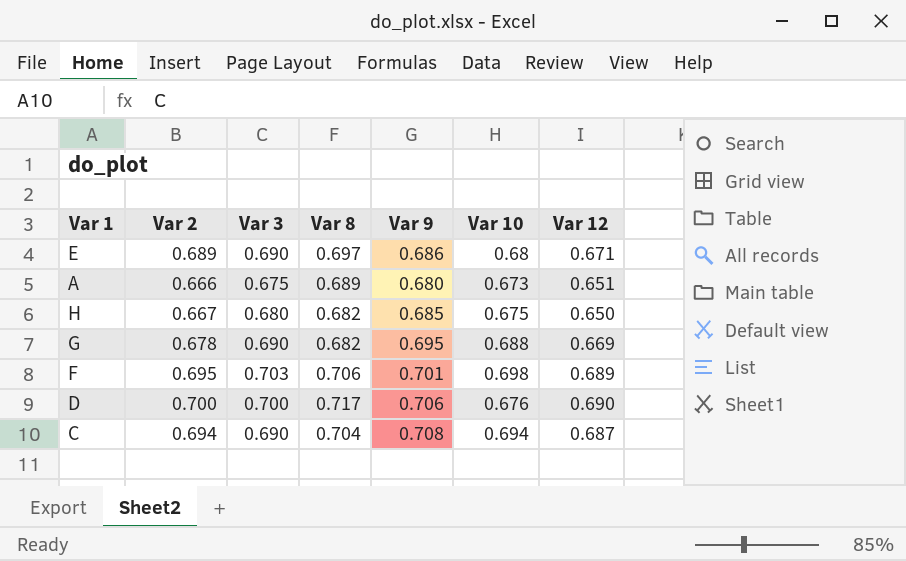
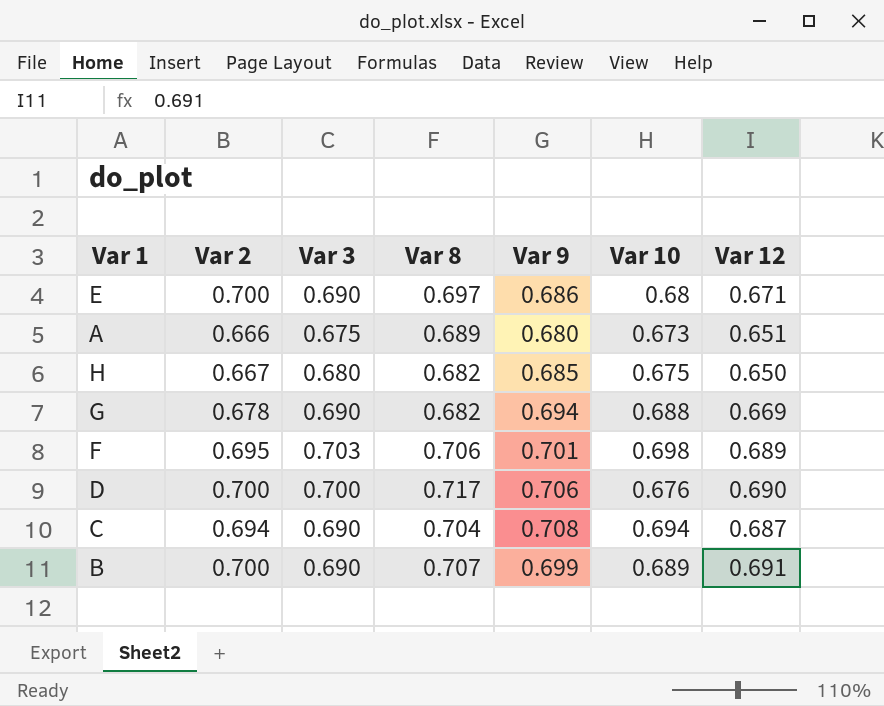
E | Var 2: 0.689 -> 0.700
G | Var 9: 0.695 -> 0.694
row B: none -> 0.700 | 0.690 | 0.707 | 0.699 | 0.689 | 0.691

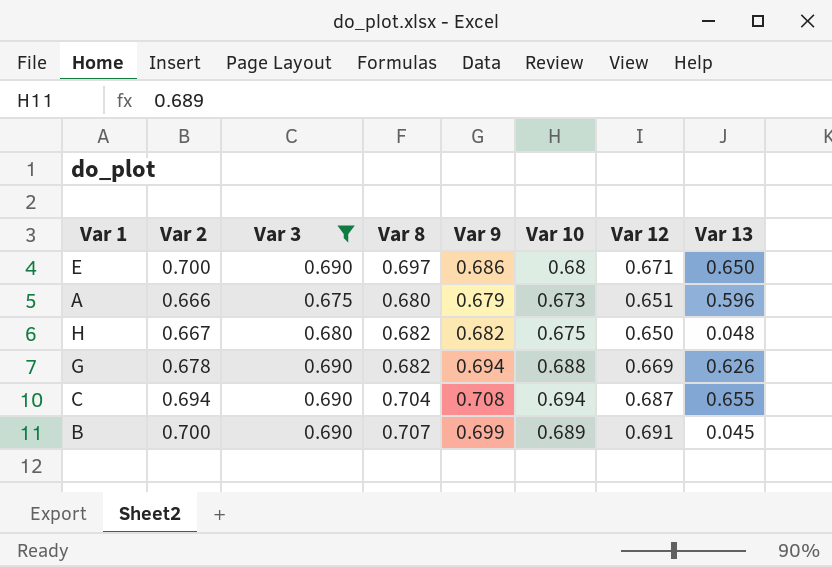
filter: none -> Var 3 <= 0.690
column Var 13 | position: none -> 8
A | Var 8: 0.689 -> 0.680
A | Var 9: 0.680 -> 0.679
H | Var 9: 0.685 -> 0.682

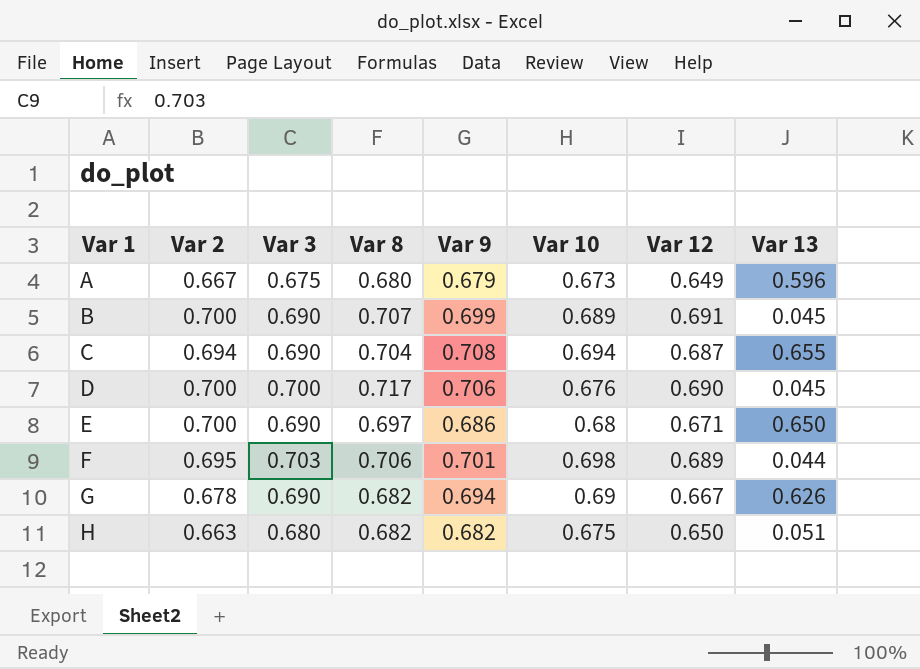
filter: Var 3 <= 0.690 -> none
row order: none -> Var 1 ascending
A | Var 2: 0.666 -> 0.667
A | Var 12: 0.651 -> 0.649
G | Var 10: 0.688 -> 0.69
G | Var 12: 0.669 -> 0.667
H | Var 2: 0.667 -> 0.663
H | Var 13: 0.048 -> 0.051

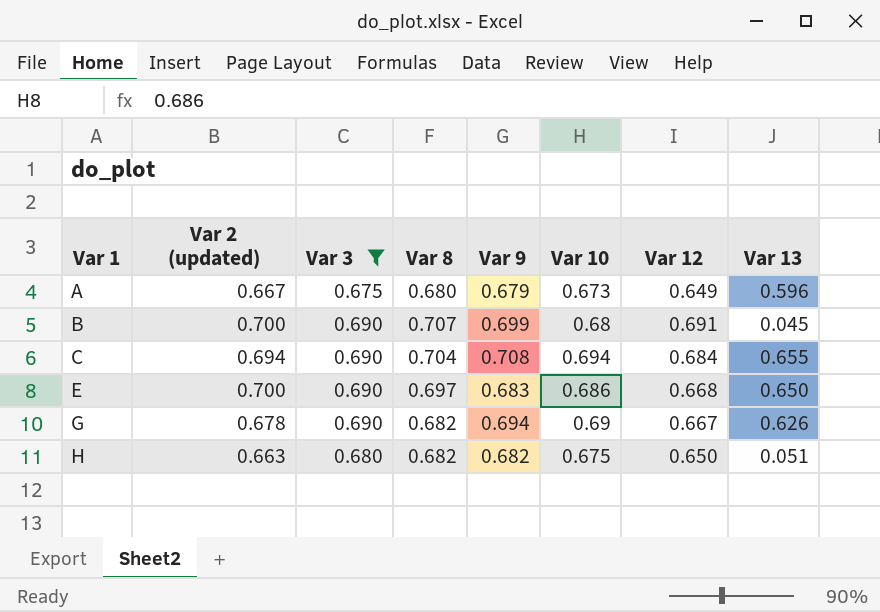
filter: none -> Var 3 <= 0.690
column name: Var 2 -> Var 2 (updated)
B | Var 10: 0.689 -> 0.68
C | Var 12: 0.687 -> 0.684
E | Var 9: 0.686 -> 0.683
E | Var 10: 0.68 -> 0.686
E | Var 12: 0.671 -> 0.668

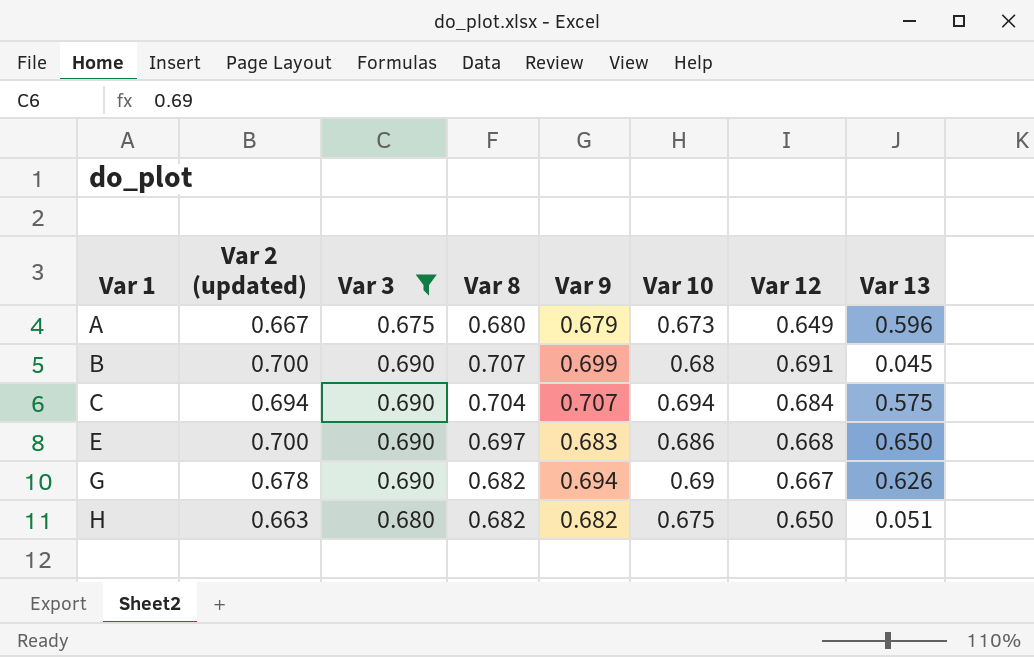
C | Var 9: 0.708 -> 0.707
C | Var 13: 0.655 -> 0.575

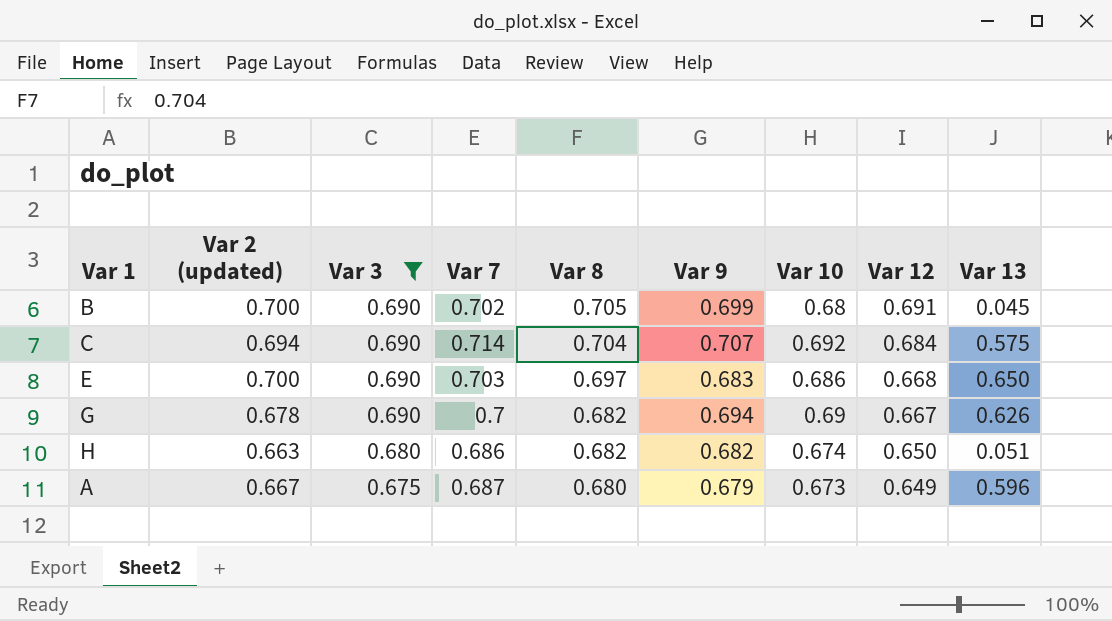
row order: Var 1 ascending -> Var 3 descending
column Var 7 | position: none -> 4
B | Var 8: 0.707 -> 0.705
C | Var 10: 0.694 -> 0.692
H | Var 10: 0.675 -> 0.674

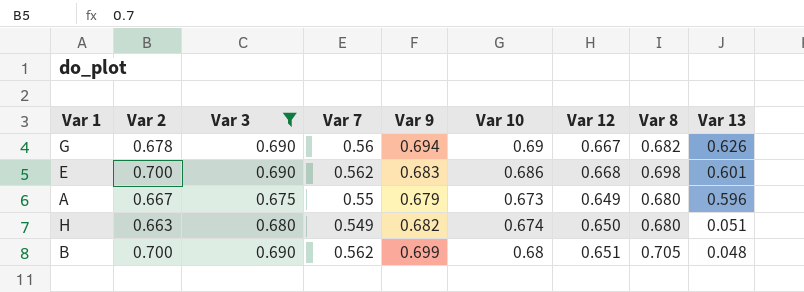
row order: Var 3 descending -> Var 13 descending
column name: Var 2 (updated) -> Var 2
column Var 8 | position: 5 -> 8
row C: 0.694 | 0.690 | 0.714 | 0.704 | 0.707 | 0.692 | 0.684 | 0.575 -> none
G | Var 7: 0.7 -> 0.56
E | Var 7: 0.703 -> 0.562
E | Var 8: 0.697 -> 0.698
E | Var 13: 0.650 -> 0.601
A | Var 7: 0.687 -> 0.55
H | Var 7: 0.686 -> 0.549
H | Var 8: 0.682 -> 0.680
B | Var 7: 0.702 -> 0.562
B | Var 12: 0.691 -> 0.651
B | Var 13: 0.045 -> 0.048

